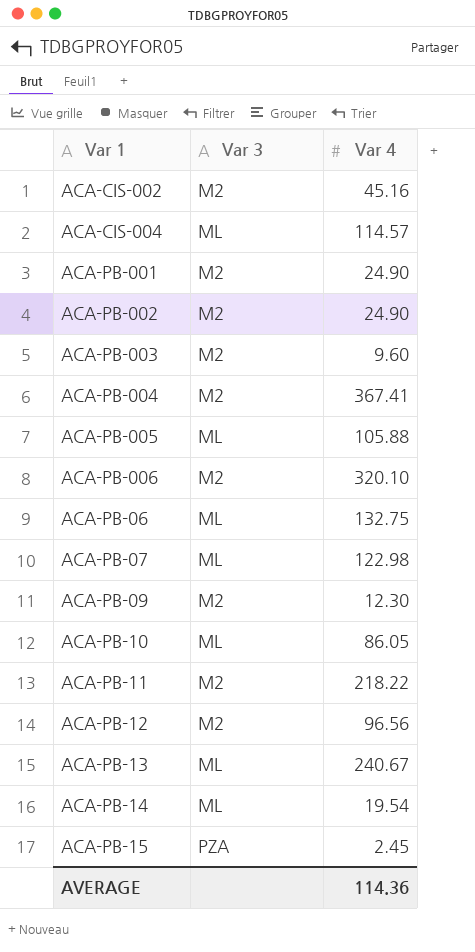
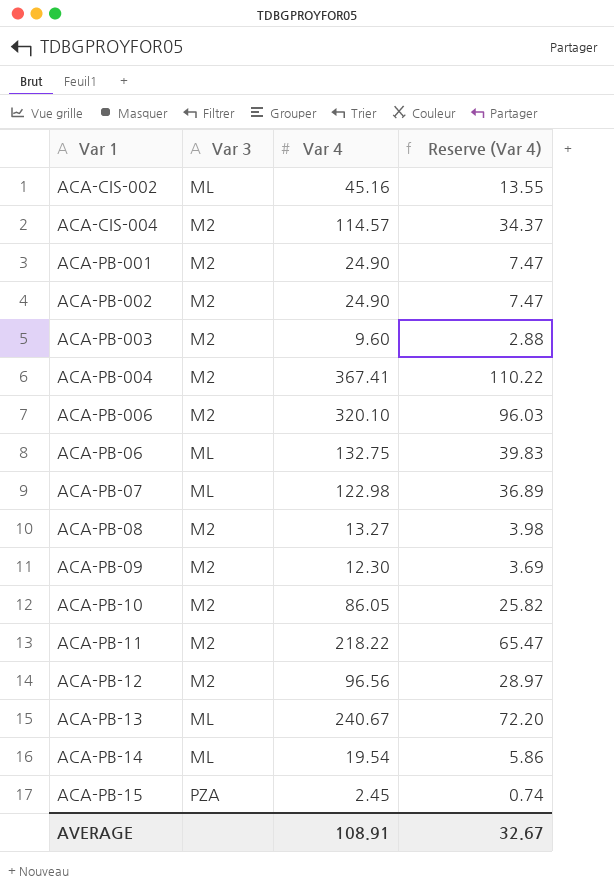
column Reserve (Var 4) | formula: none -> [Var 4] * 0.3
row ACA-PB-005: ML | 105.88 -> none
ACA-CIS-002 | Var 3: M2 -> ML
ACA-CIS-004 | Var 3: ML -> M2
row ACA-PB-08: none -> M2 | 13.27 | 3.98
ACA-PB-10 | Var 3: ML -> M2
AVERAGE | Var 4: 114.36 -> 108.91

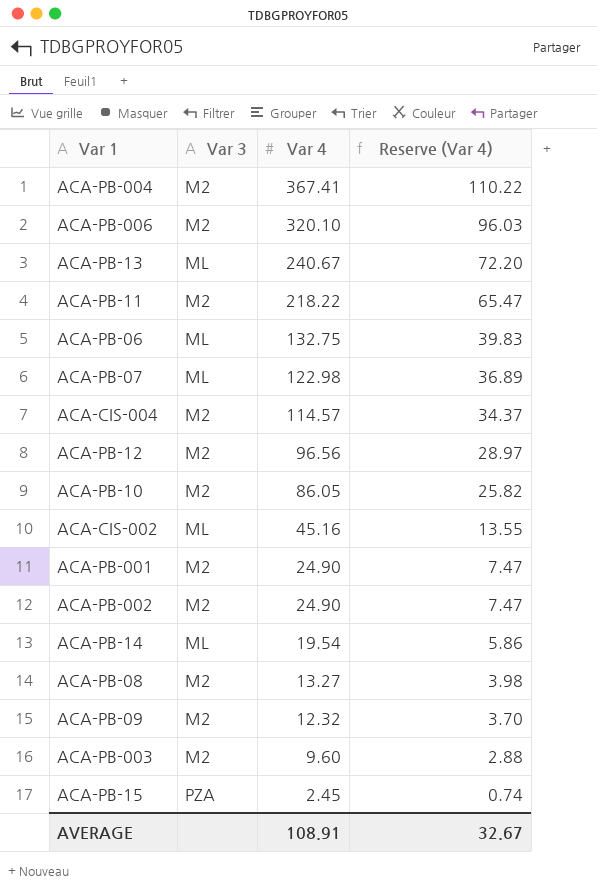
row order: Var 1 ascending -> Var 4 descending
ACA-PB-09 | Var 4: 12.30 -> 12.32
ACA-PB-09 | Reserve (Var 4): 3.69 -> 3.70

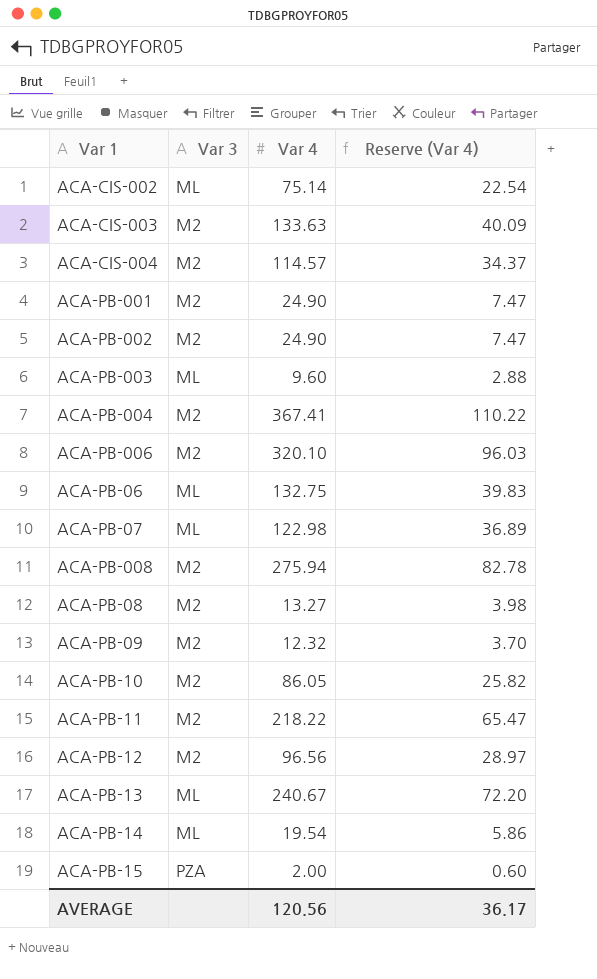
row order: Var 4 descending -> Var 1 ascending
ACA-CIS-002 | Var 4: 45.16 -> 75.14
ACA-CIS-002 | Reserve (Var 4): 13.55 -> 22.54
row ACA-CIS-003: none -> M2 | 133.63 | 40.09
ACA-PB-003 | Var 3: M2 -> ML
row ACA-PB-008: none -> M2 | 275.94 | 82.78
ACA-PB-15 | Var 4: 2.45 -> 2.00
ACA-PB-15 | Reserve (Var 4): 0.74 -> 0.60
AVERAGE | Var 4: 108.91 -> 120.56
AVERAGE | Reserve (Var 4): 32.67 -> 36.17

